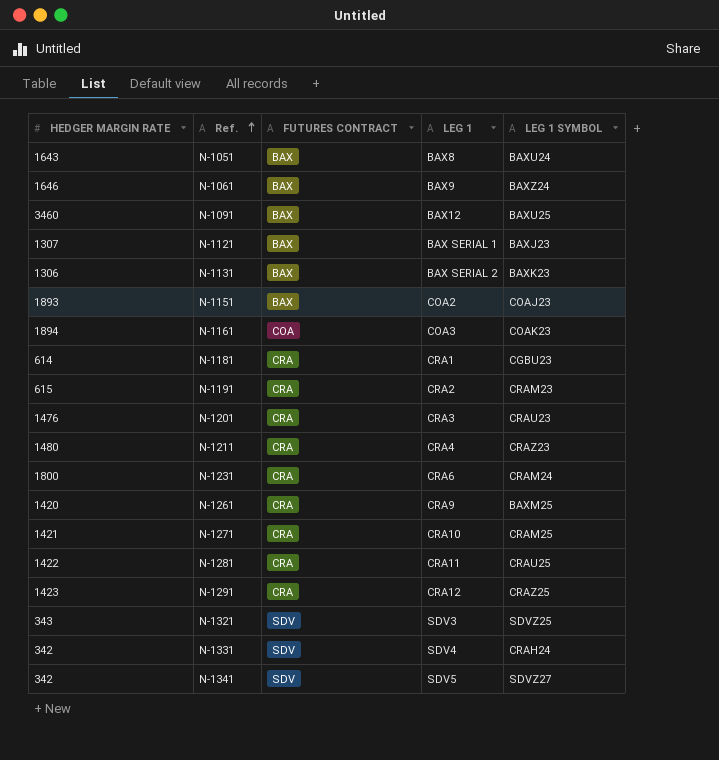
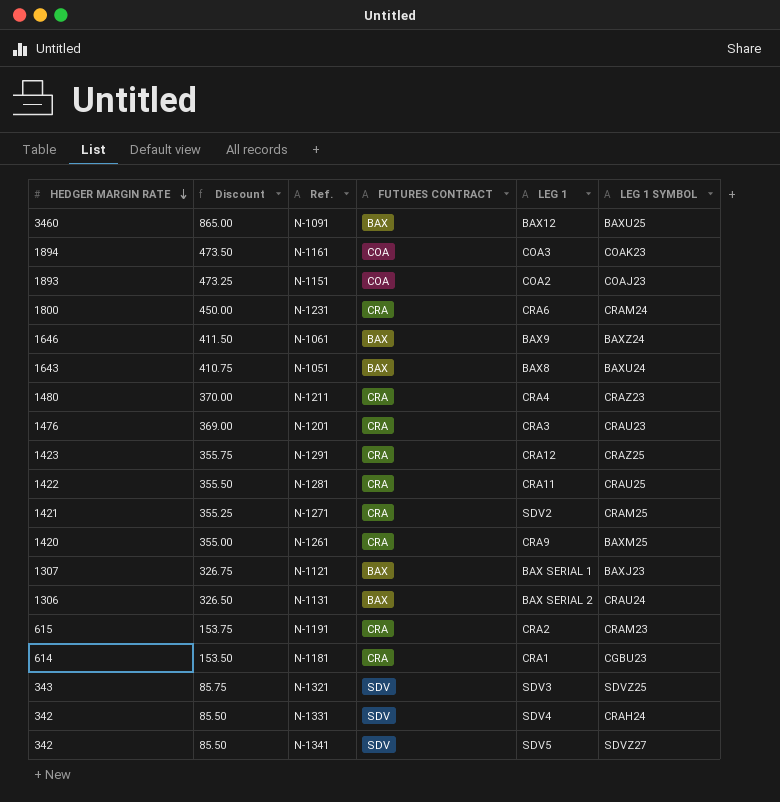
row order: Ref. ascending -> HEDGER MARGIN RATE descending
column Discount | formula: none -> [HEDGER MARGIN RATE] * 0.25
N-1151 | FUTURES CONTRACT: BAX -> COA
N-1271 | LEG 1: CRA10 -> SDV2
N-1131 | LEG 1 SYMBOL: BAXK23 -> CRAU24

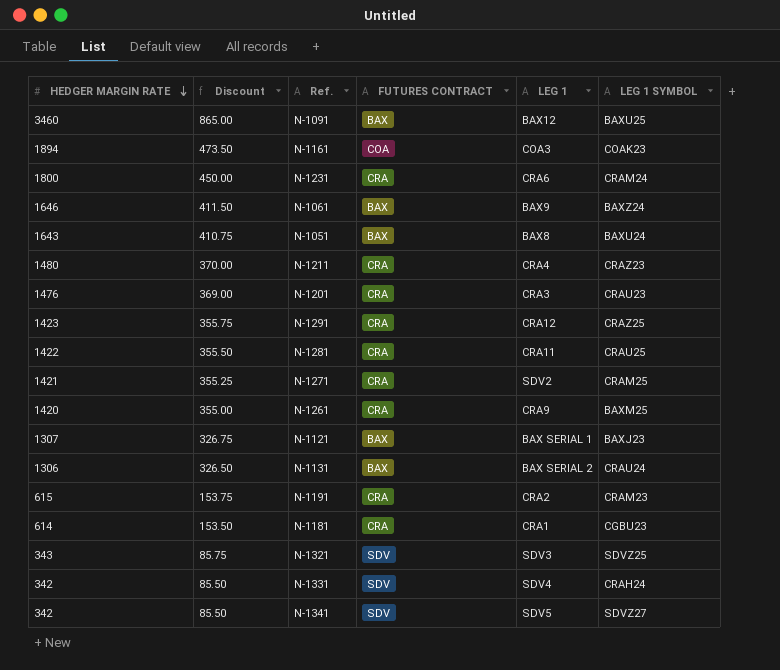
row N-1151: 1893 | 473.25 | COA | COA2 | COAJ23 -> none

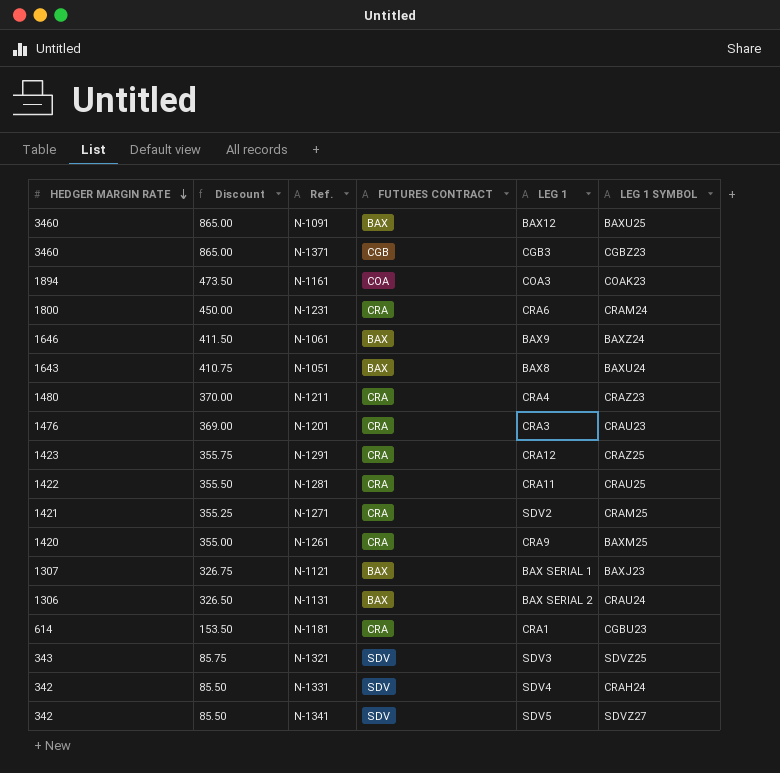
row N-1191: 615 | 153.75 | CRA | CRA2 | CRAM23 -> none
row N-1371: none -> 3460 | 865.00 | CGB | CGB3 | CGBZ23

